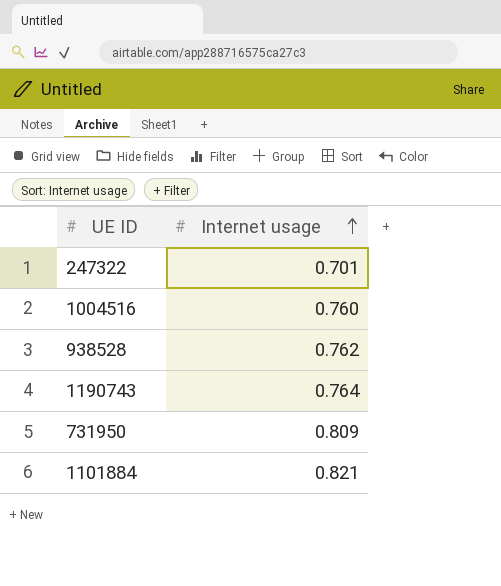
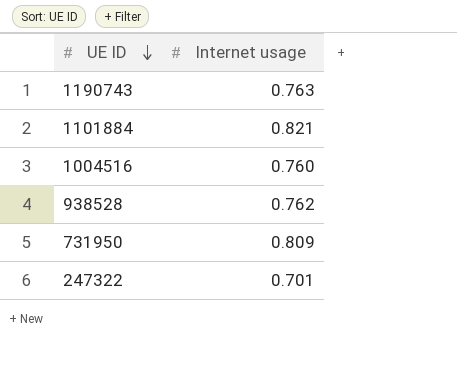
row order: Internet usage ascending -> UE ID descending
1190743 | Internet usage: 0.764 -> 0.763

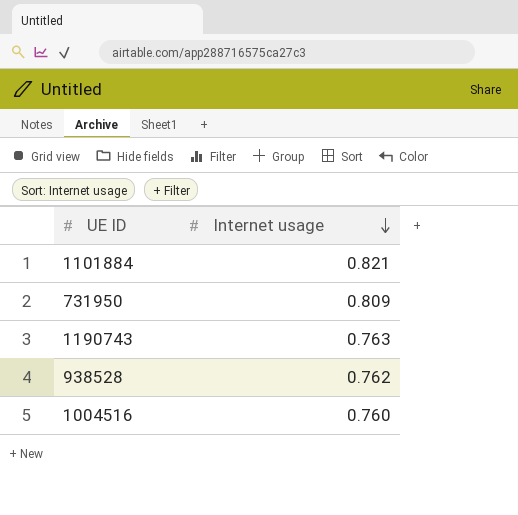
row order: UE ID descending -> Internet usage descending
row 247322: 0.701 -> none

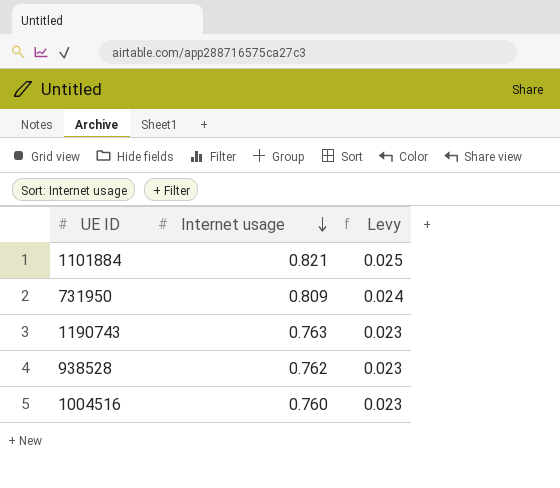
column Levy | formula: none -> [Internet usage] * 0.03

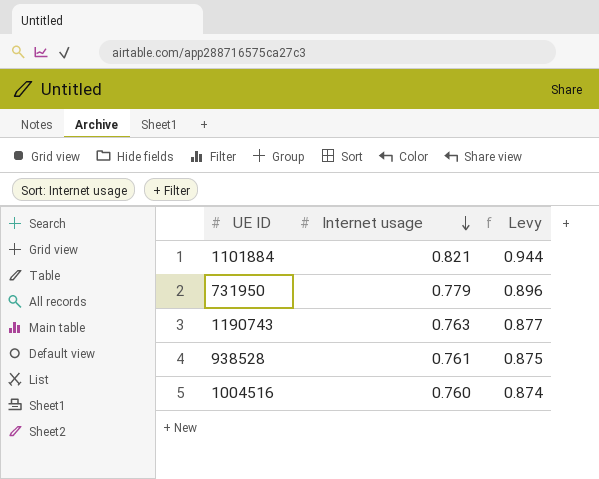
column Levy | formula: [Internet usage] * 0.03 -> [Internet usage] * 1.15
731950 | Internet usage: 0.809 -> 0.779
938528 | Internet usage: 0.762 -> 0.761

